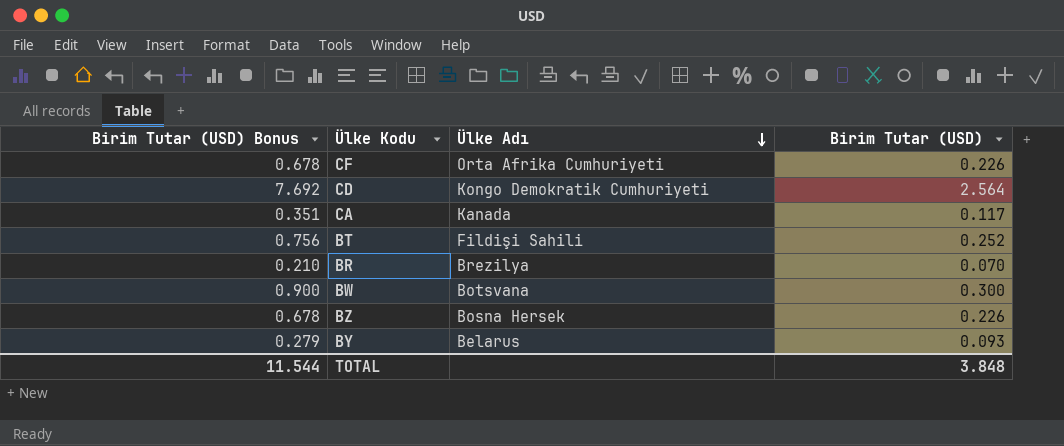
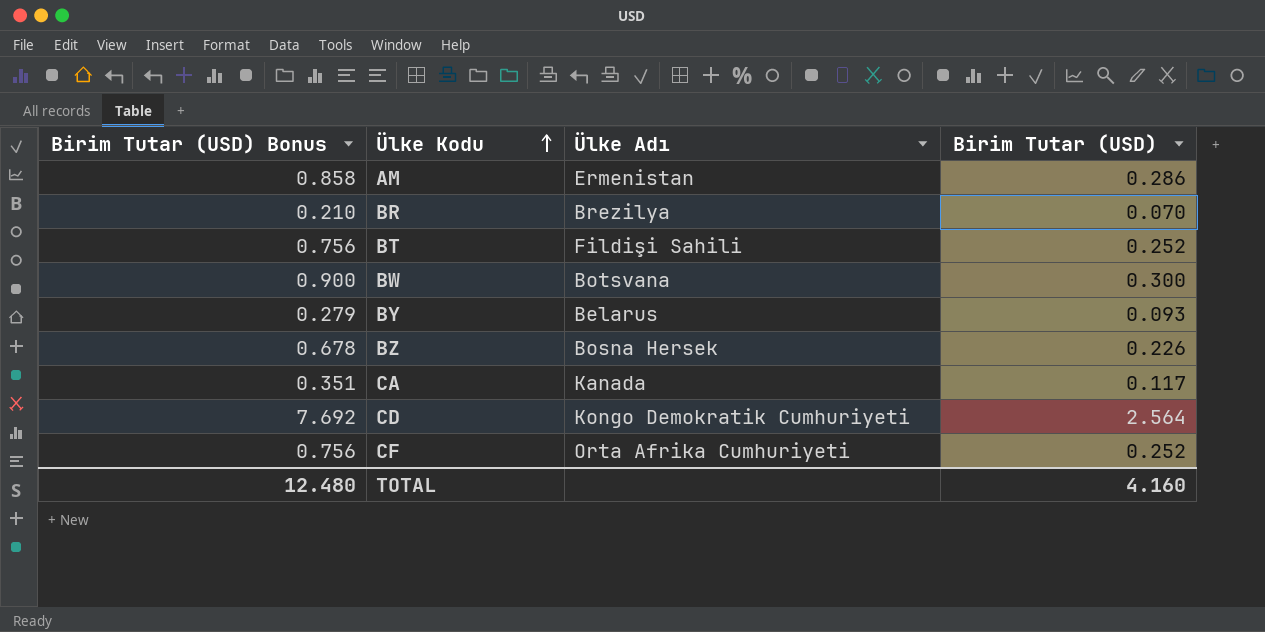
row order: Ülke Adı descending -> Ülke Kodu ascending
row AM: none -> 0.858 | Ermenistan | 0.286
CF | Birim Tutar (USD) Bonus: 0.678 -> 0.756
CF | Birim Tutar (USD): 0.226 -> 0.252
TOTAL | Birim Tutar (USD) Bonus: 11.544 -> 12.480
TOTAL | Birim Tutar (USD): 3.848 -> 4.160

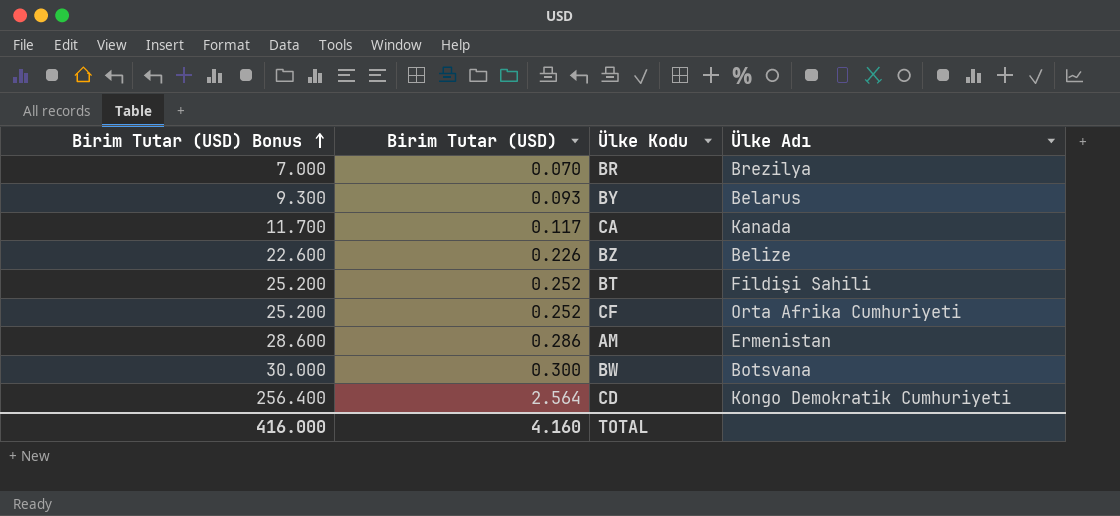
row order: Ülke Kodu ascending -> Birim Tutar (USD) Bonus ascending
column Birim Tutar (USD) Bonus | formula: [Birim Tutar (USD)] * 3 -> [Birim Tutar (USD)] * 100
column Birim Tutar (USD) | position: 4 -> 2
BZ | Ülke Adı: Bosna Hersek -> Belize
TOTAL | Birim Tutar (USD) Bonus: 12.480 -> 416.000

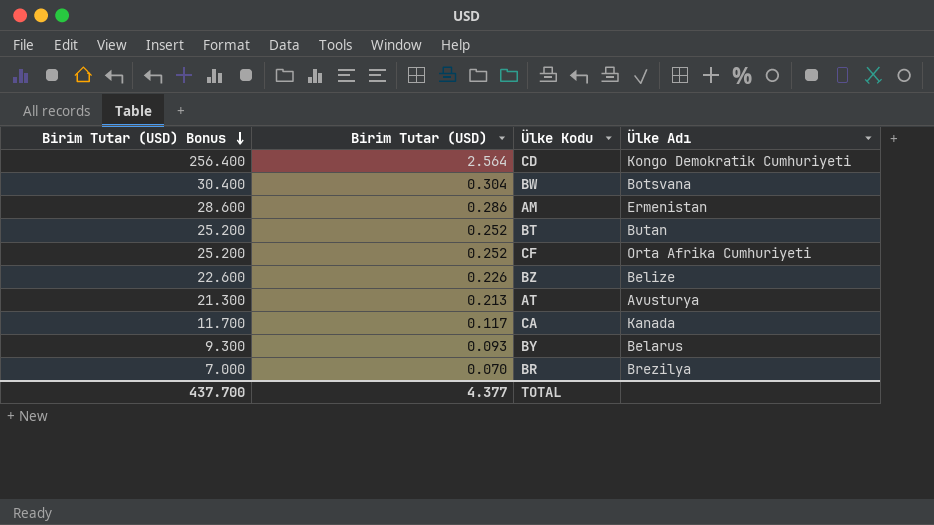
row order: Birim Tutar (USD) Bonus ascending -> Birim Tutar (USD) Bonus descending
BW | Birim Tutar (USD) Bonus: 30.000 -> 30.400
BW | Birim Tutar (USD): 0.300 -> 0.304
BT | Ülke Adı: Fildişi Sahili -> Butan
row AT: none -> 21.300 | 0.213 | Avusturya
TOTAL | Birim Tutar (USD) Bonus: 416.000 -> 437.700
TOTAL | Birim Tutar (USD): 4.160 -> 4.377

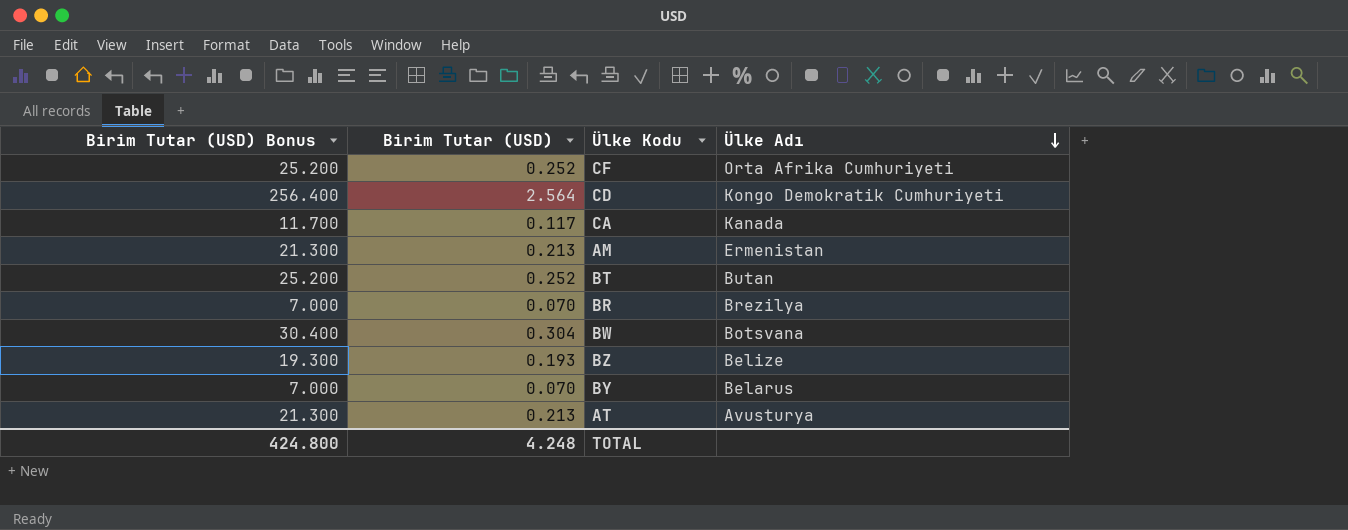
row order: Birim Tutar (USD) Bonus descending -> Ülke Adı descending
AM | Birim Tutar (USD) Bonus: 28.600 -> 21.300
AM | Birim Tutar (USD): 0.286 -> 0.213
BZ | Birim Tutar (USD) Bonus: 22.600 -> 19.300
BZ | Birim Tutar (USD): 0.226 -> 0.193
BY | Birim Tutar (USD) Bonus: 9.300 -> 7.000
BY | Birim Tutar (USD): 0.093 -> 0.070
TOTAL | Birim Tutar (USD) Bonus: 437.700 -> 424.800
TOTAL | Birim Tutar (USD): 4.377 -> 4.248

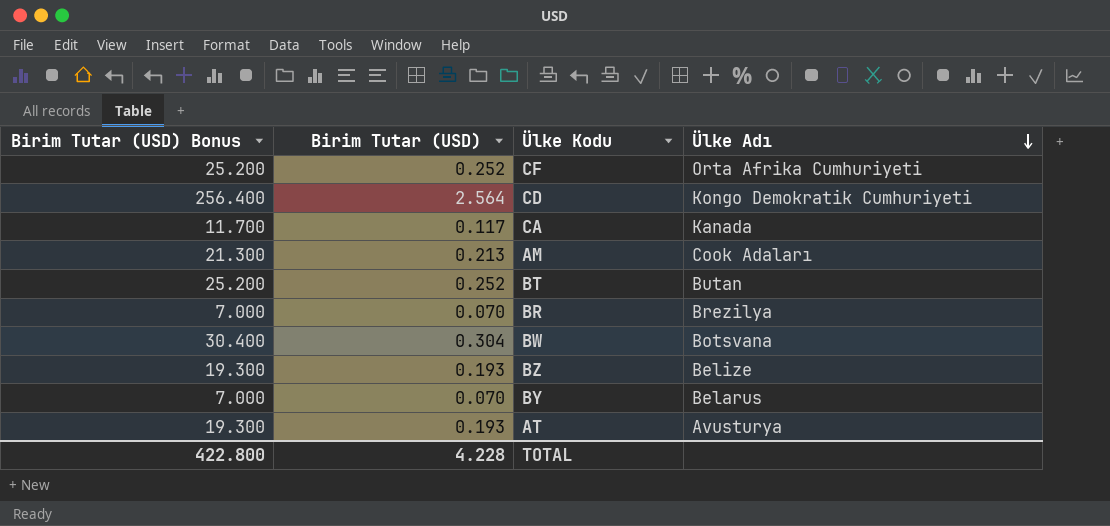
AM | Ülke Adı: Ermenistan -> Cook Adaları
AT | Birim Tutar (USD) Bonus: 21.300 -> 19.300
AT | Birim Tutar (USD): 0.213 -> 0.193
TOTAL | Birim Tutar (USD) Bonus: 424.800 -> 422.800
TOTAL | Birim Tutar (USD): 4.248 -> 4.228

